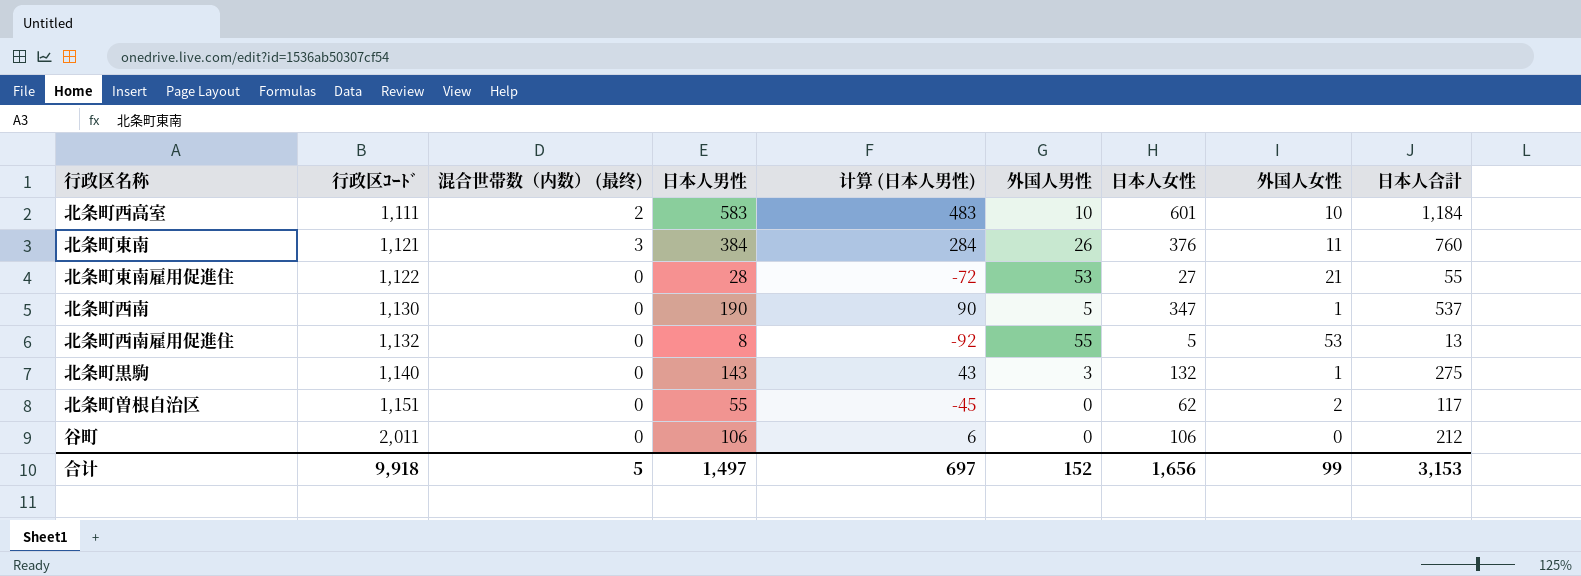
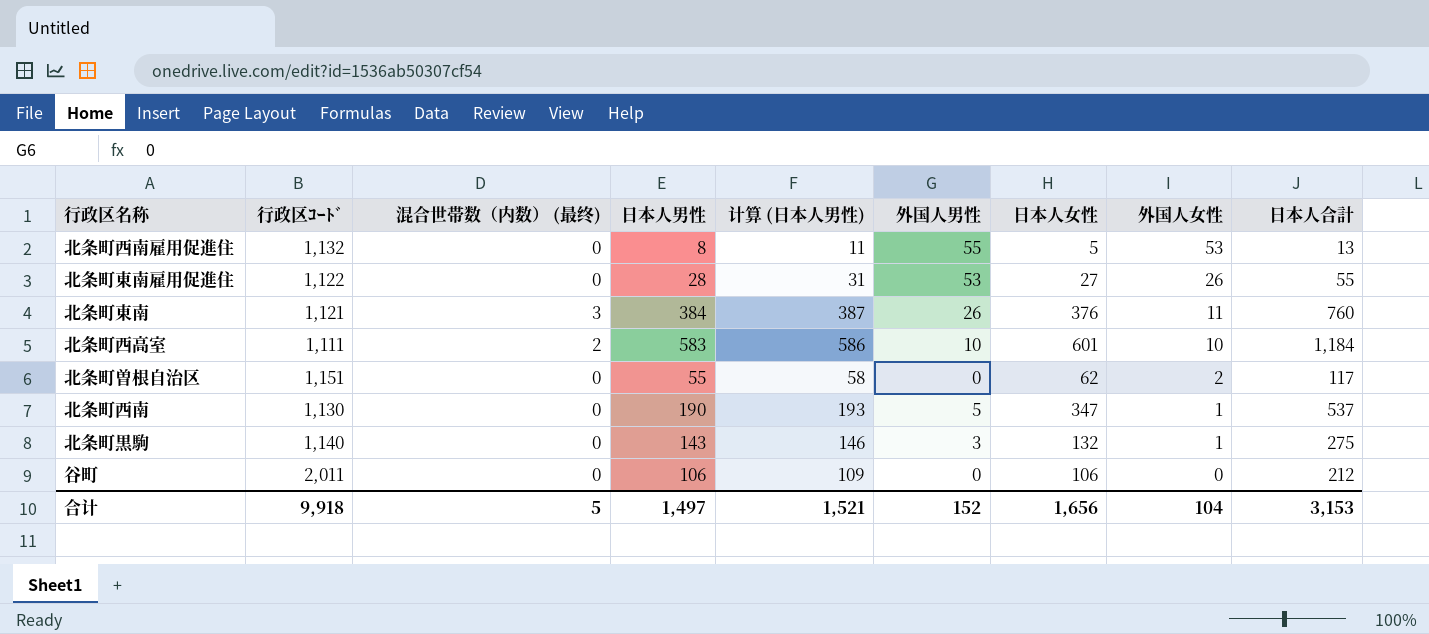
row order: 行政区ｺｰﾄﾞ ascending -> 外国人女性 descending
column 计算 (日本人男性) | formula: [日本人男性] - 100 -> [日本人男性] + 3
北条町東南雇用促進住 | 外国人女性: 21 -> 26
合计 | 计算 (日本人男性): 697 -> 1,521
合计 | 外国人女性: 99 -> 104

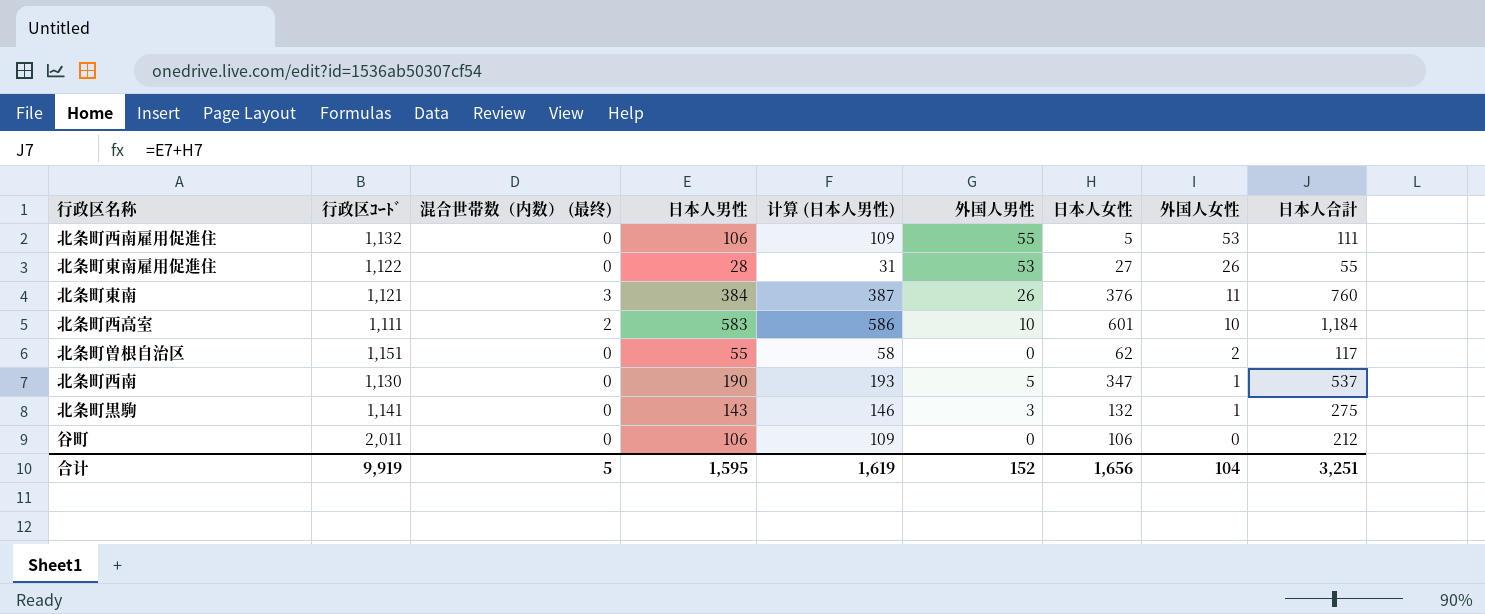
北条町西南雇用促進住 | 日本人男性: 8 -> 106
北条町西南雇用促進住 | 计算 (日本人男性): 11 -> 109
北条町西南雇用促進住 | 日本人合計: 13 -> 111
北条町黒駒 | 行政区ｺｰﾄﾞ: 1,140 -> 1,141
合计 | 行政区ｺｰﾄﾞ: 9,918 -> 9,919
合计 | 日本人男性: 1,497 -> 1,595
合计 | 计算 (日本人男性): 1,521 -> 1,619
合计 | 日本人合計: 3,153 -> 3,251

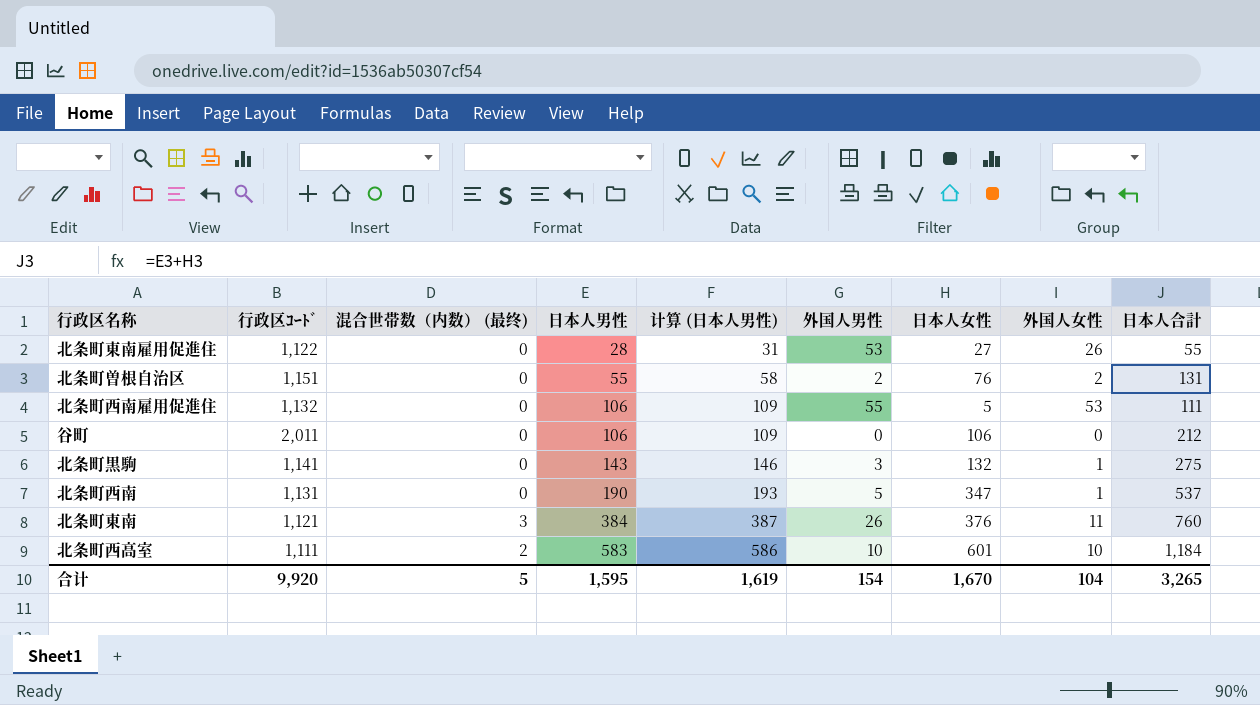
row order: 外国人女性 descending -> 日本人男性 ascending
北条町曽根自治区 | 外国人男性: 0 -> 2
北条町曽根自治区 | 日本人女性: 62 -> 76
北条町曽根自治区 | 日本人合計: 117 -> 131
北条町西南 | 行政区ｺｰﾄﾞ: 1,130 -> 1,131
合计 | 行政区ｺｰﾄﾞ: 9,919 -> 9,920
合计 | 外国人男性: 152 -> 154
合计 | 日本人女性: 1,656 -> 1,670
合计 | 日本人合計: 3,251 -> 3,265

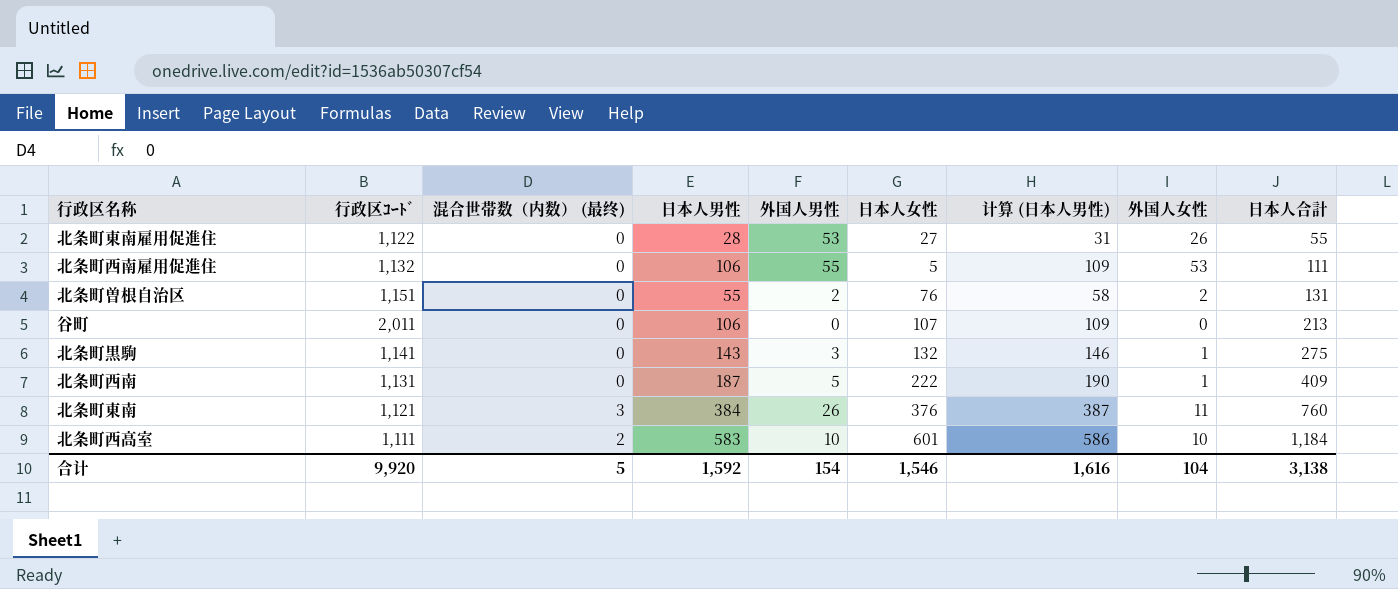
row order: 日本人男性 ascending -> 日本人合計 ascending
column 计算 (日本人男性) | position: 5 -> 7
谷町 | 日本人女性: 106 -> 107
谷町 | 日本人合計: 212 -> 213
北条町西南 | 日本人男性: 190 -> 187
北条町西南 | 日本人女性: 347 -> 222
北条町西南 | 计算 (日本人男性): 193 -> 190
北条町西南 | 日本人合計: 537 -> 409
合计 | 日本人男性: 1,595 -> 1,592
合计 | 日本人女性: 1,670 -> 1,546
合计 | 计算 (日本人男性): 1,619 -> 1,616
合计 | 日本人合計: 3,265 -> 3,138

